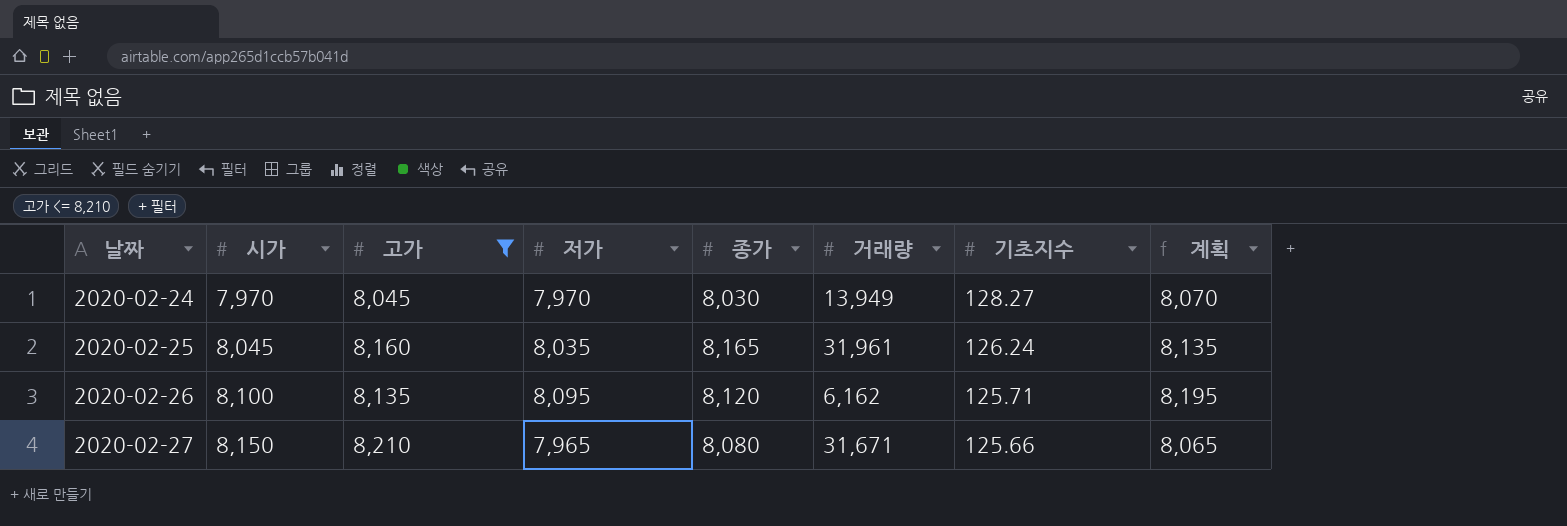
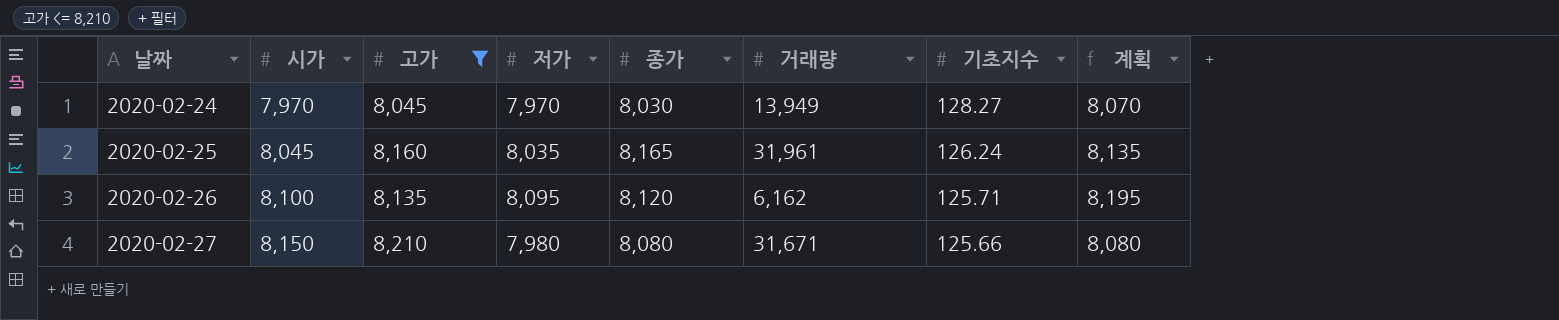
2020-02-27 | 저가: 7,965 -> 7,980
2020-02-27 | 계획: 8,065 -> 8,080

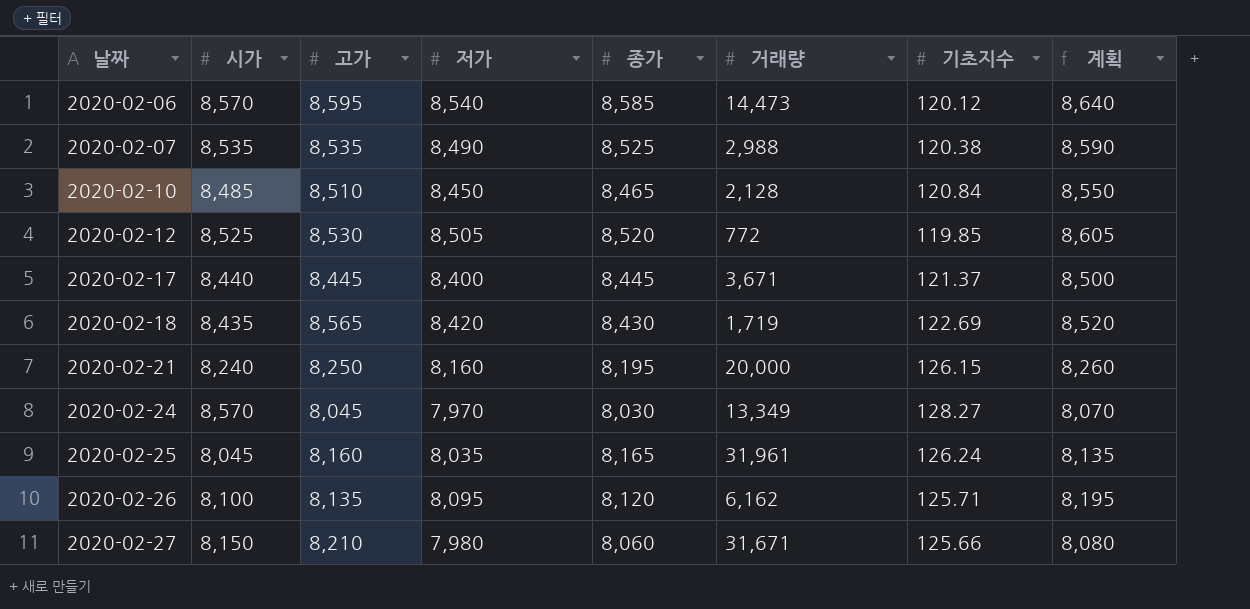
filter: 고가 <= 8,210 -> none
2020-02-24 | 시가: 7,970 -> 8,570
2020-02-24 | 거래량: 13,949 -> 13,349
2020-02-27 | 종가: 8,080 -> 8,060

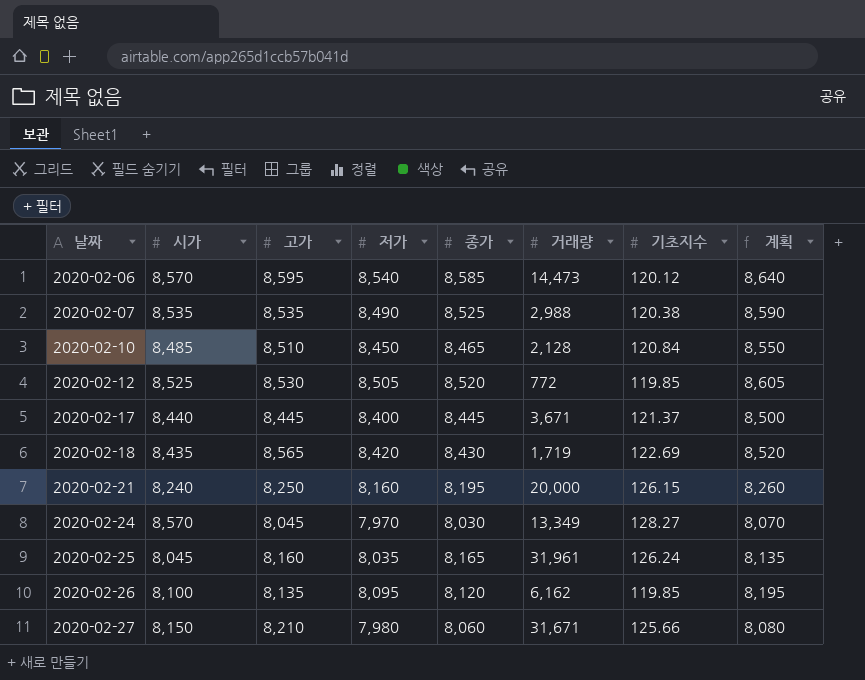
2020-02-26 | 기초지수: 125.71 -> 119.85

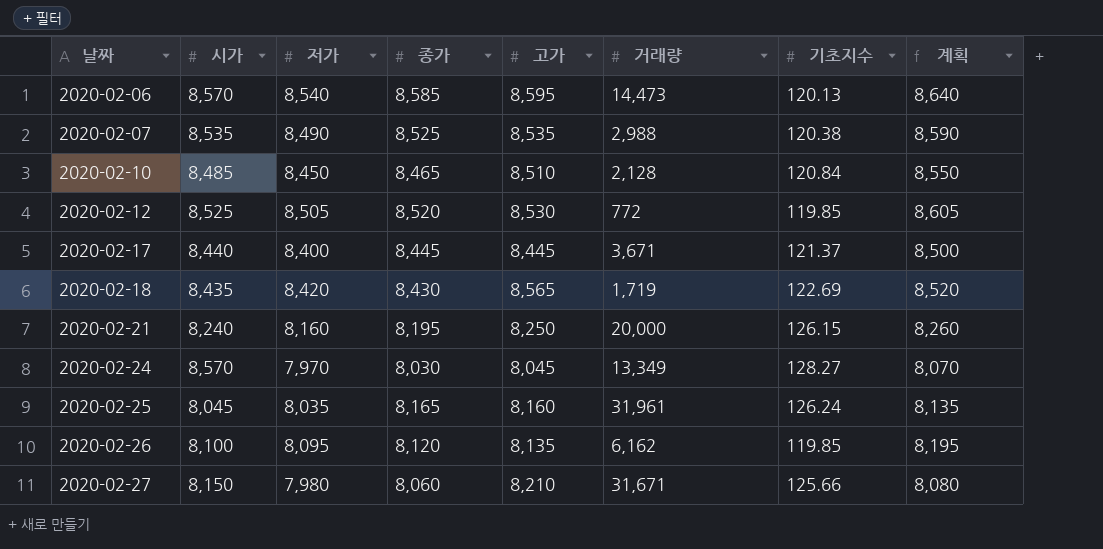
column 고가 | position: 3 -> 5
2020-02-06 | 기초지수: 120.12 -> 120.13

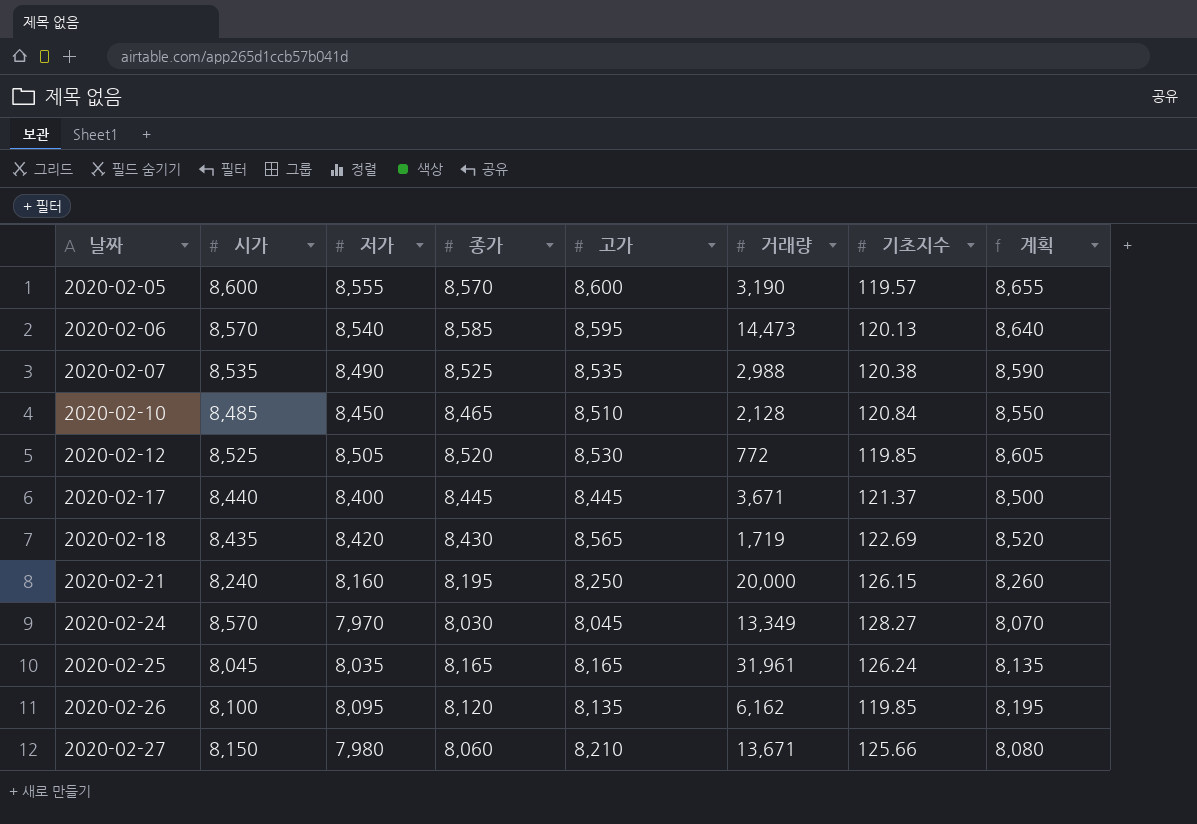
row 2020-02-05: none -> 8,600 | 8,555 | 8,570 | 8,600 | 3,190 | 119.57 | 8,655
2020-02-25 | 고가: 8,160 -> 8,165
2020-02-27 | 거래량: 31,671 -> 13,671

